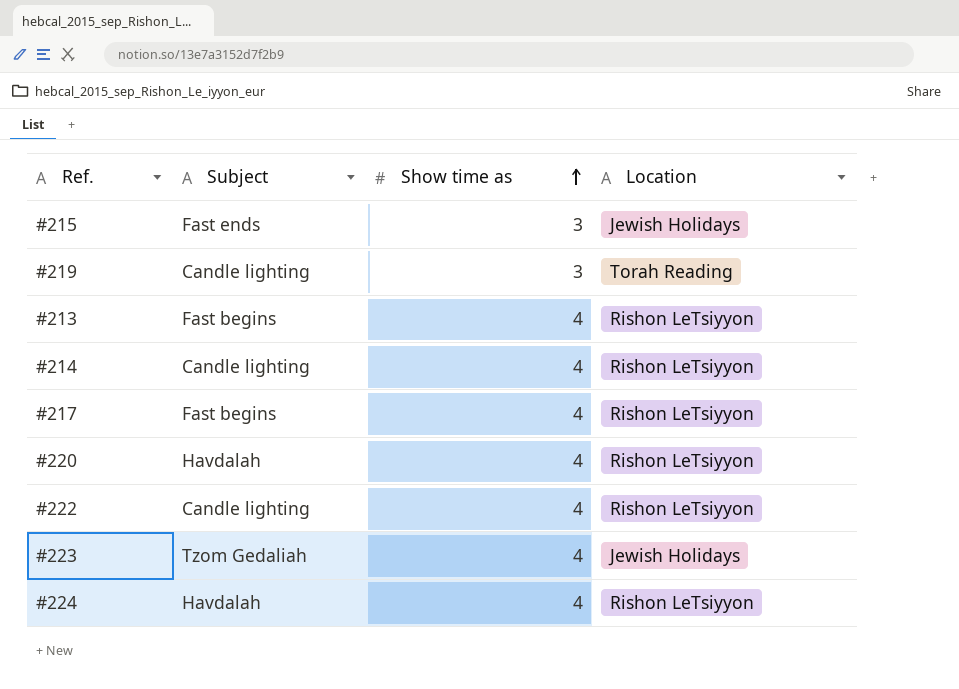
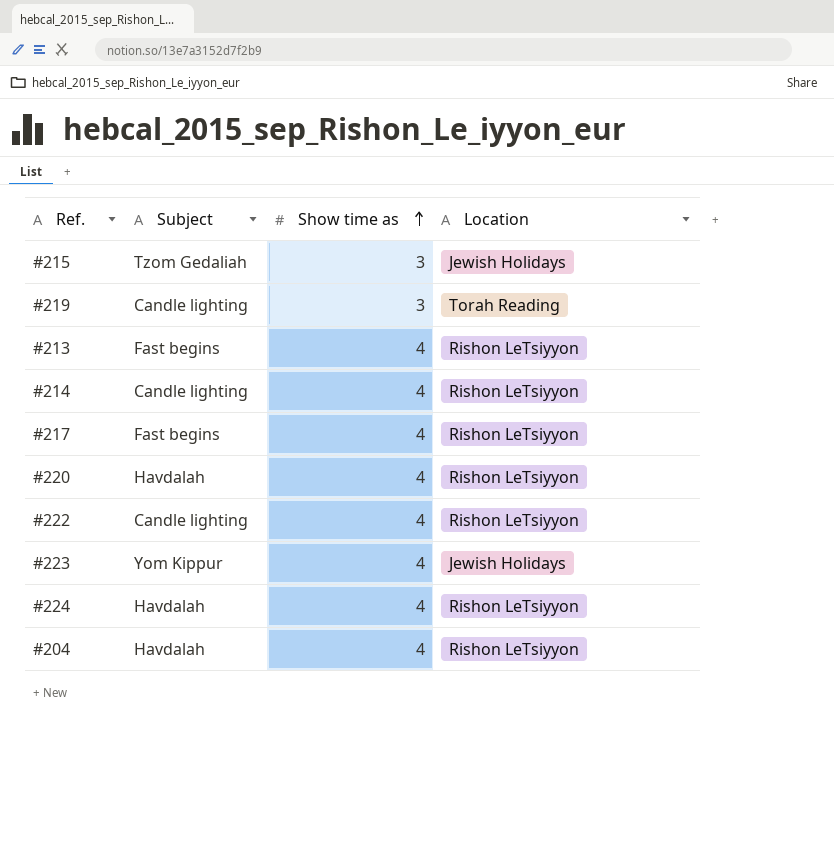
#215 | Subject: Fast ends -> Tzom Gedaliah
#223 | Subject: Tzom Gedaliah -> Yom Kippur
row #204: none -> Havdalah | 4 | Rishon LeTsiyyon

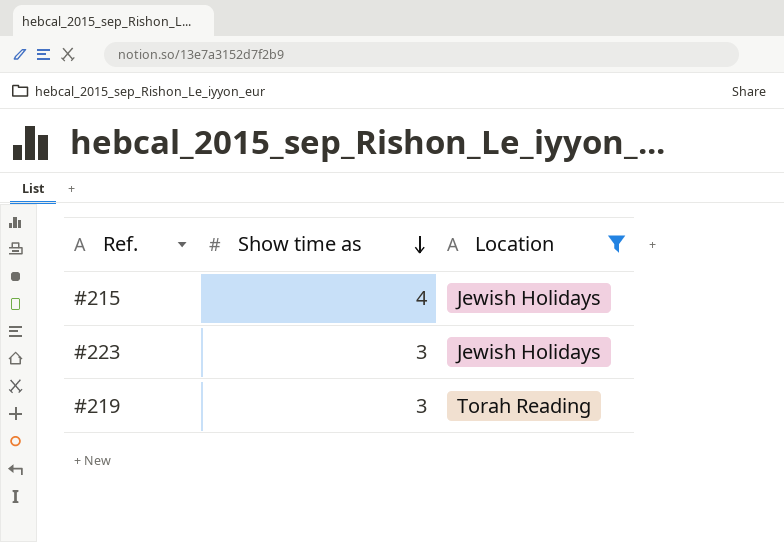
filter: none -> Location != Rishon LeTsiyyon
row order: Show time as ascending -> Show time as descending
column Subject | position: 2 -> none
#215 | Show time as: 3 -> 4
#223 | Show time as: 4 -> 3

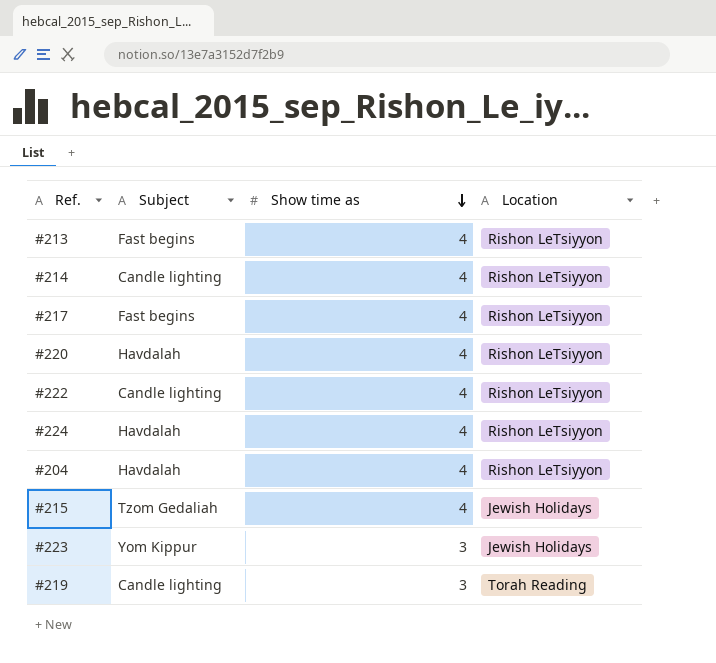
filter: Location != Rishon LeTsiyyon -> none
column Subject | position: none -> 2

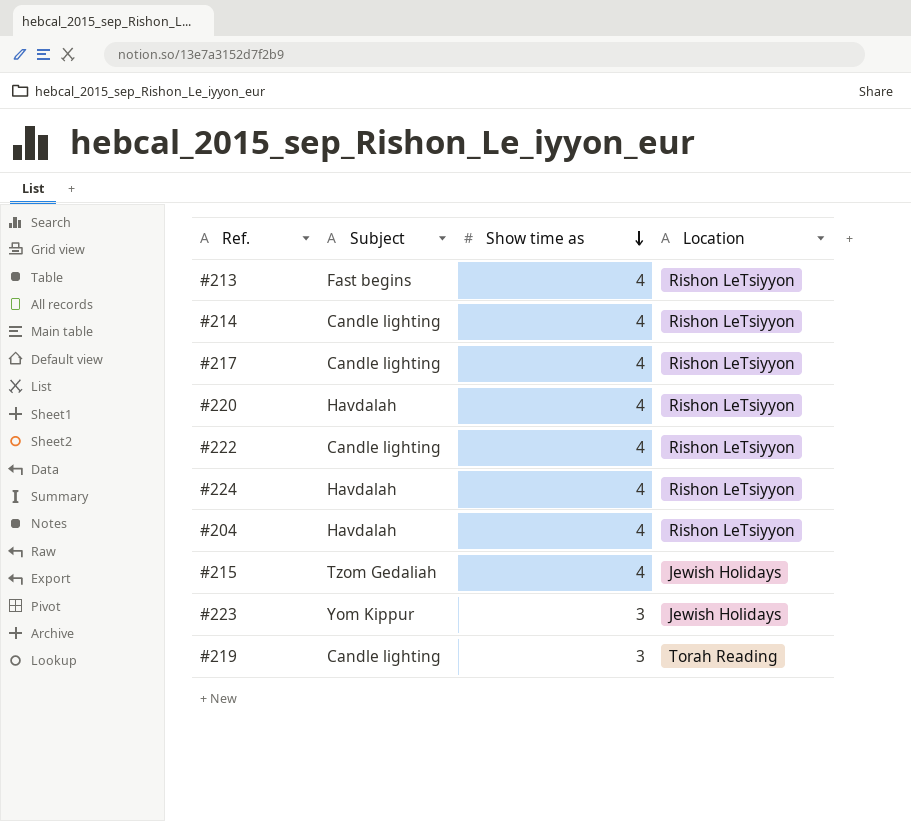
#217 | Subject: Fast begins -> Candle lighting

